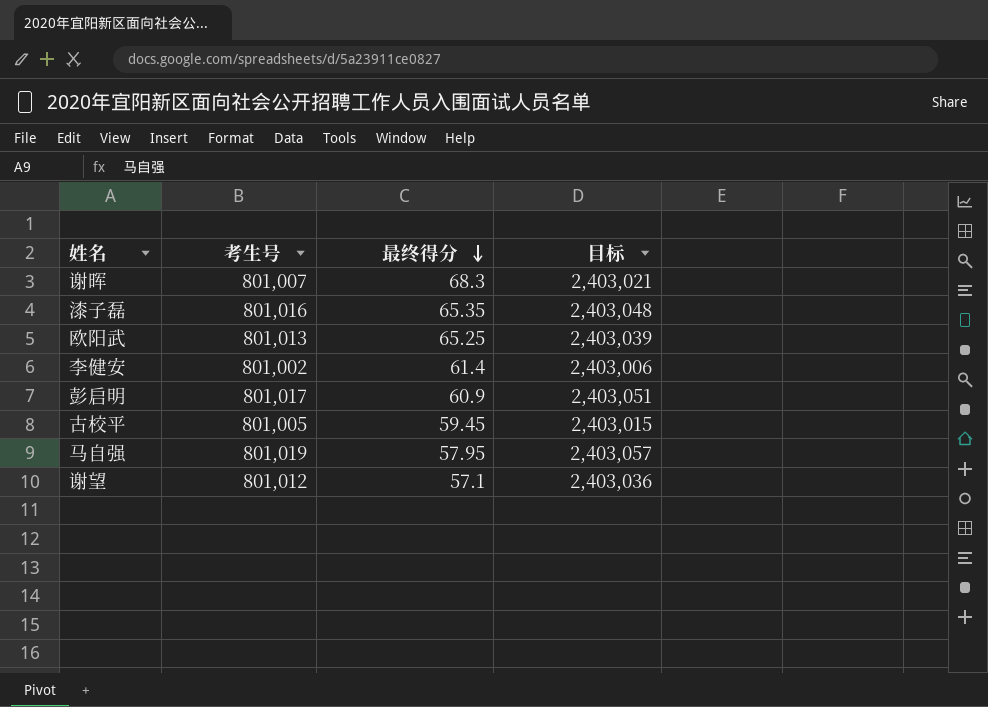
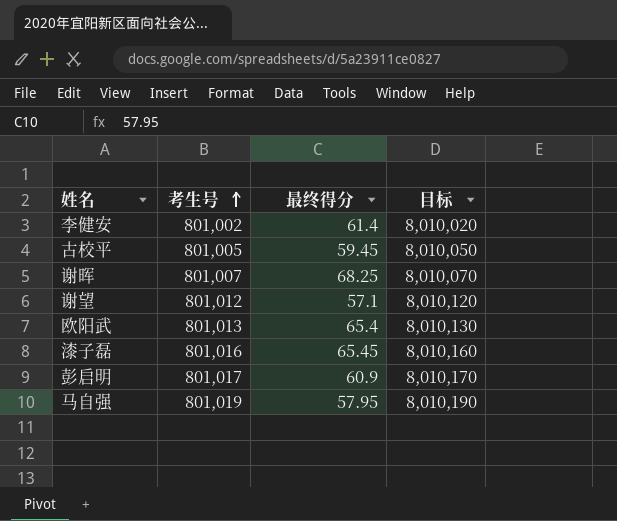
row order: 最终得分 descending -> 考生号 ascending
column 目标 | formula: [考生号] * 3 -> [考生号] * 10
谢晖 | 最终得分: 68.3 -> 68.25
欧阳武 | 最终得分: 65.25 -> 65.4
漆子磊 | 最终得分: 65.35 -> 65.45

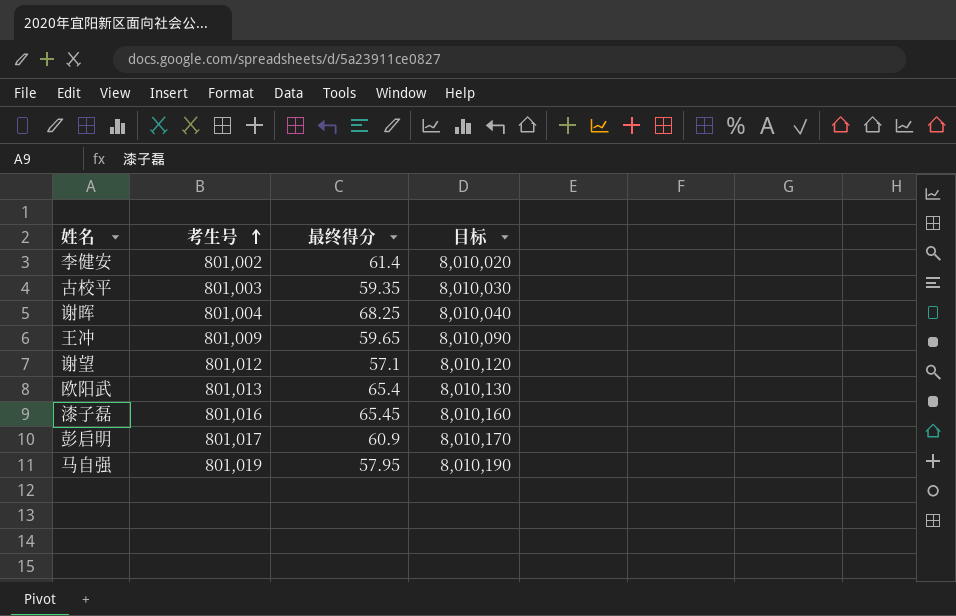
古校平 | 考生号: 801,005 -> 801,003
古校平 | 最终得分: 59.45 -> 59.35
古校平 | 目标: 8,010,050 -> 8,010,030
谢晖 | 考生号: 801,007 -> 801,004
谢晖 | 目标: 8,010,070 -> 8,010,040
row 王冲: none -> 801,009 | 59.65 | 8,010,090

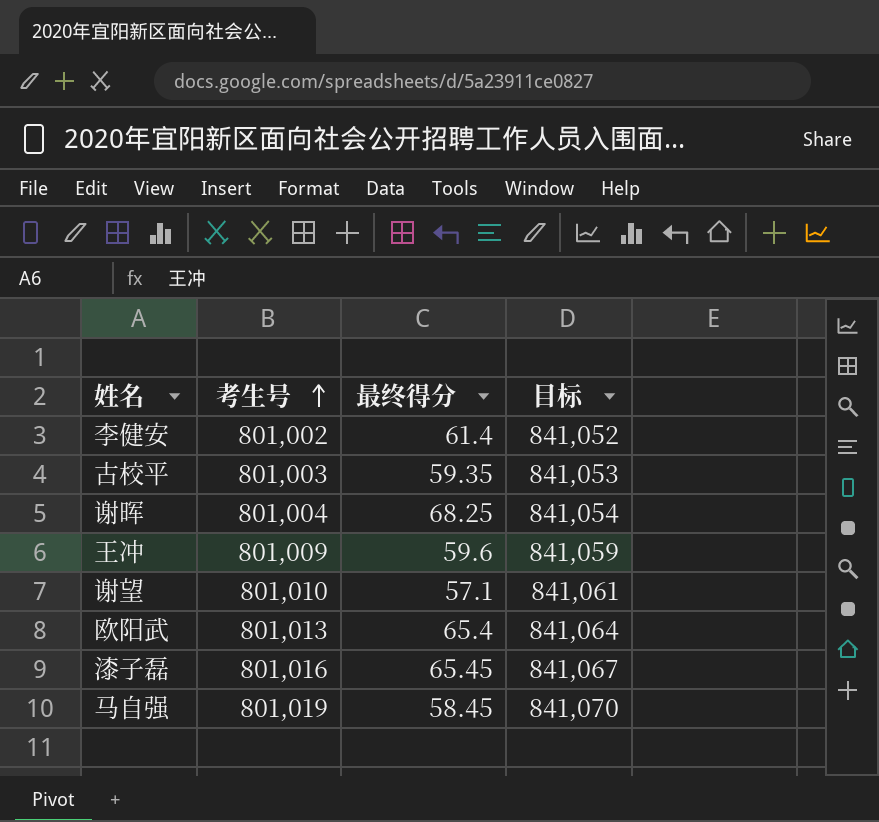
column 目标 | formula: [考生号] * 10 -> [考生号] * 1.05
row 彭启明: 801,017 | 60.9 | 8,010,170 -> none
王冲 | 最终得分: 59.65 -> 59.6
谢望 | 考生号: 801,012 -> 801,010
马自强 | 最终得分: 57.95 -> 58.45

